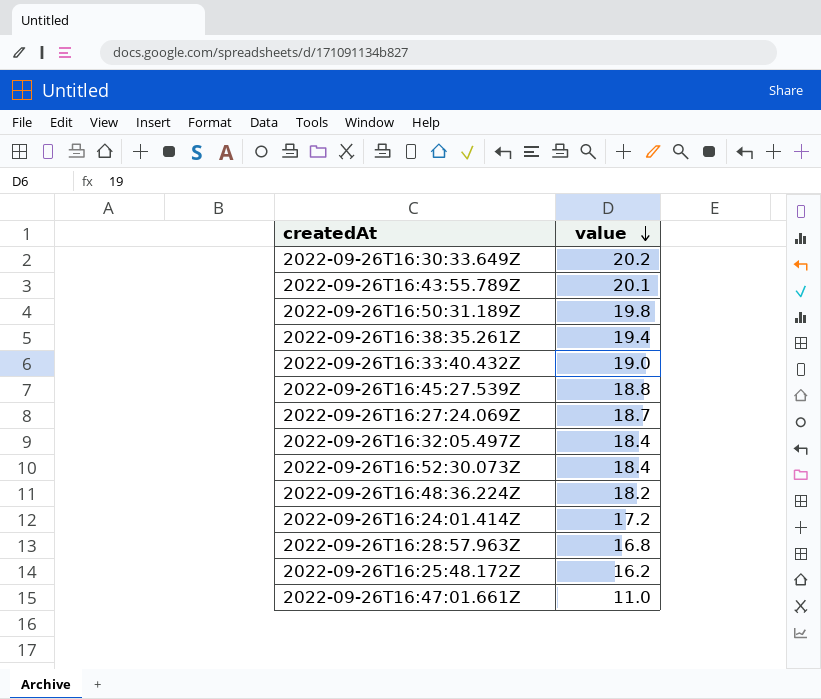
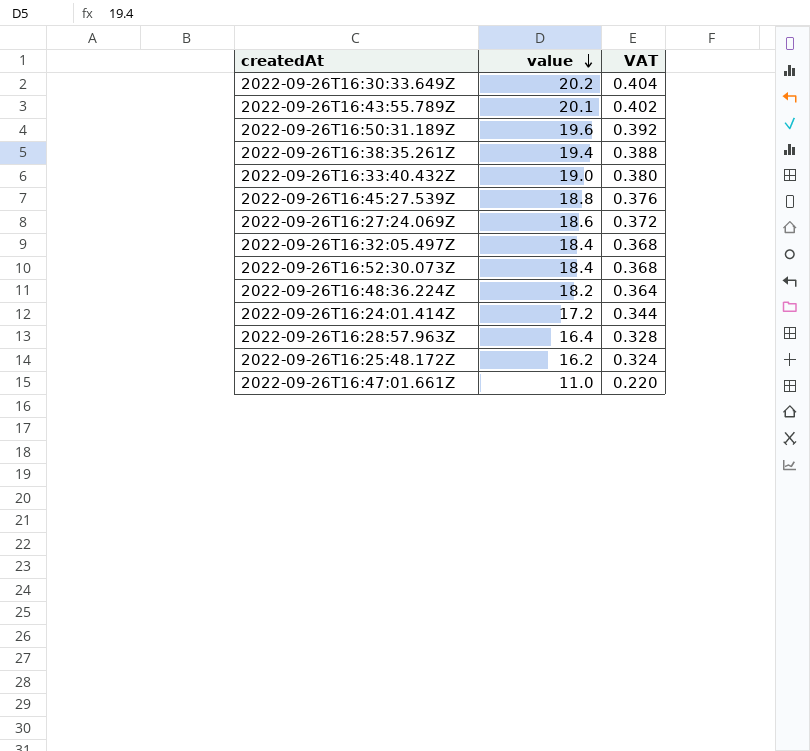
column VAT | formula: none -> [value] * 0.02
2022-09-26T16:50:31.189Z | value: 19.8 -> 19.6
2022-09-26T16:27:24.069Z | value: 18.7 -> 18.6
2022-09-26T16:28:57.963Z | value: 16.8 -> 16.4

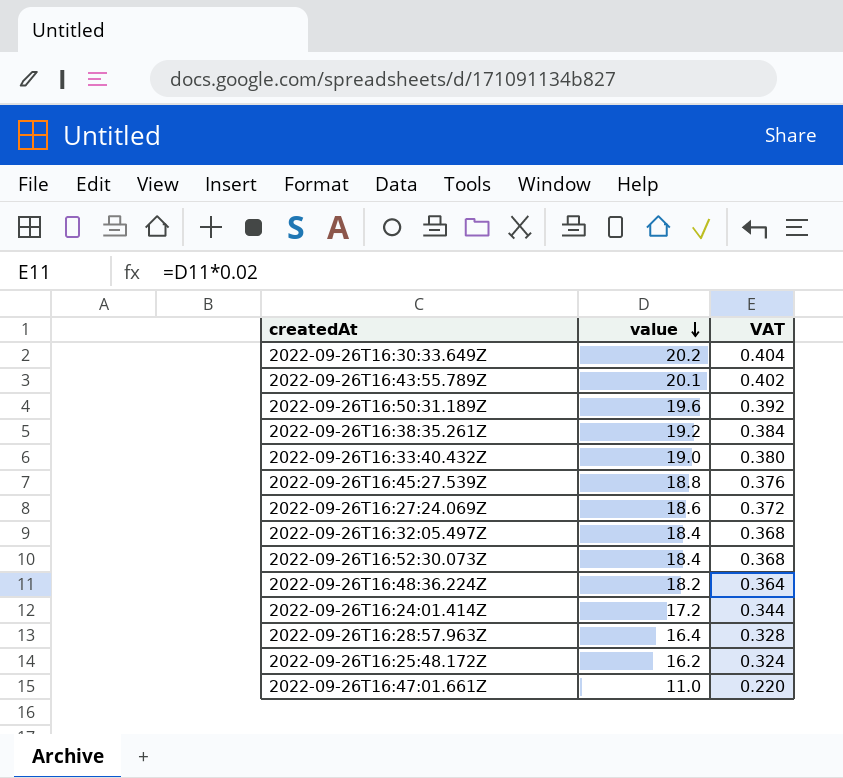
2022-09-26T16:38:35.261Z | value: 19.4 -> 19.2
2022-09-26T16:38:35.261Z | VAT: 0.388 -> 0.384

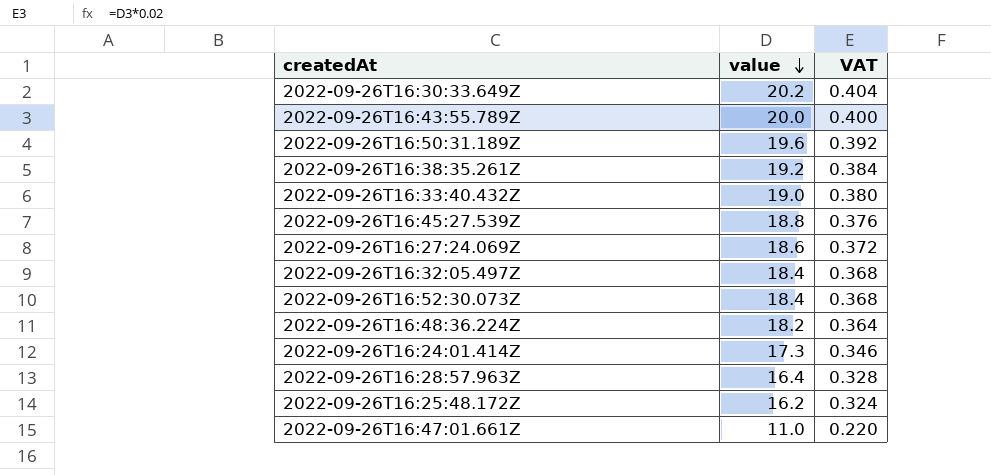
2022-09-26T16:43:55.789Z | value: 20.1 -> 20.0
2022-09-26T16:43:55.789Z | VAT: 0.402 -> 0.400
2022-09-26T16:24:01.414Z | value: 17.2 -> 17.3
2022-09-26T16:24:01.414Z | VAT: 0.344 -> 0.346

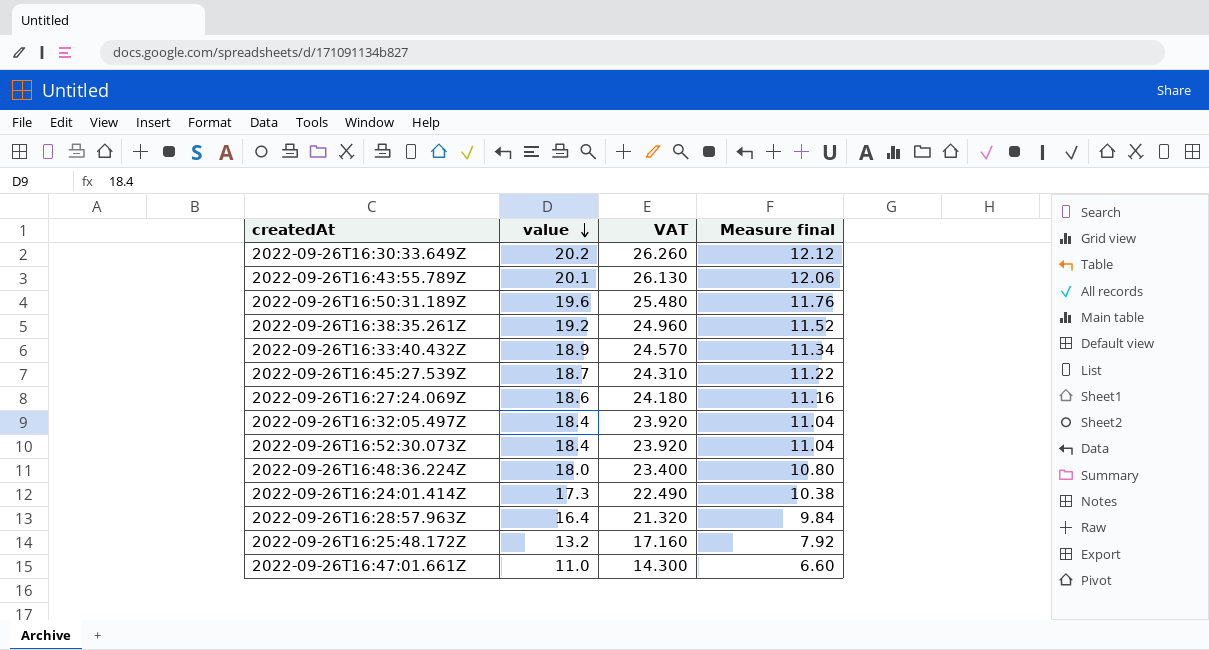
column VAT | formula: [value] * 0.02 -> [value] * 1.3
column Measure final | formula: none -> [value] * 0.6
2022-09-26T16:43:55.789Z | value: 20.0 -> 20.1
2022-09-26T16:33:40.432Z | value: 19.0 -> 18.9
2022-09-26T16:45:27.539Z | value: 18.8 -> 18.7
2022-09-26T16:48:36.224Z | value: 18.2 -> 18.0
2022-09-26T16:25:48.172Z | value: 16.2 -> 13.2

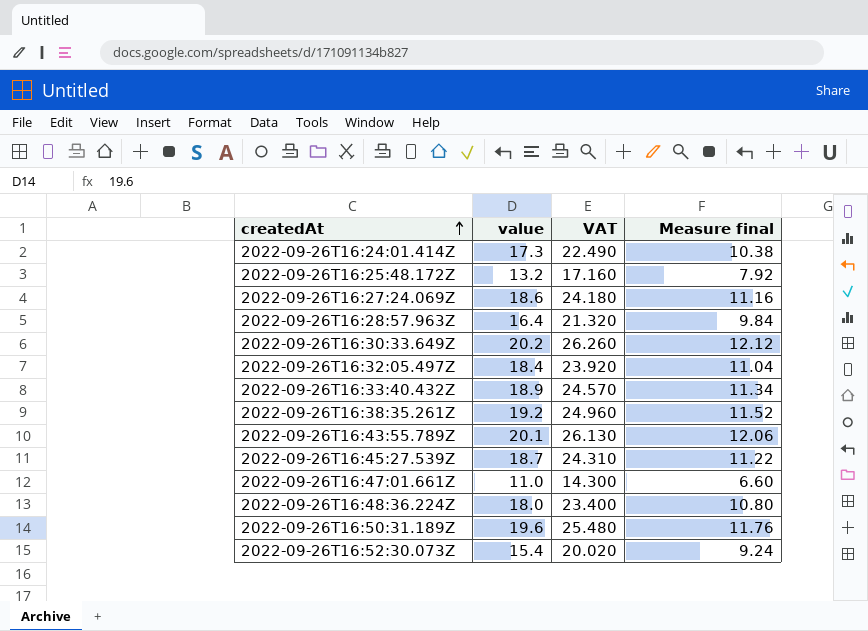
row order: value descending -> createdAt ascending
2022-09-26T16:52:30.073Z | value: 18.4 -> 15.4
2022-09-26T16:52:30.073Z | VAT: 23.920 -> 20.020
2022-09-26T16:52:30.073Z | Measure final: 11.04 -> 9.24

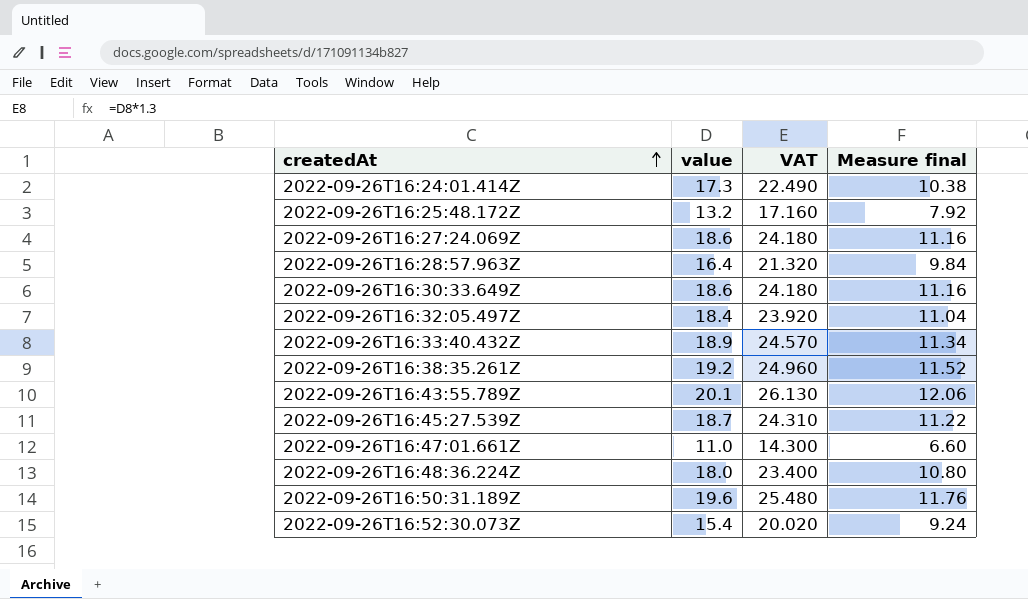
2022-09-26T16:30:33.649Z | value: 20.2 -> 18.6
2022-09-26T16:30:33.649Z | VAT: 26.260 -> 24.180
2022-09-26T16:30:33.649Z | Measure final: 12.12 -> 11.16

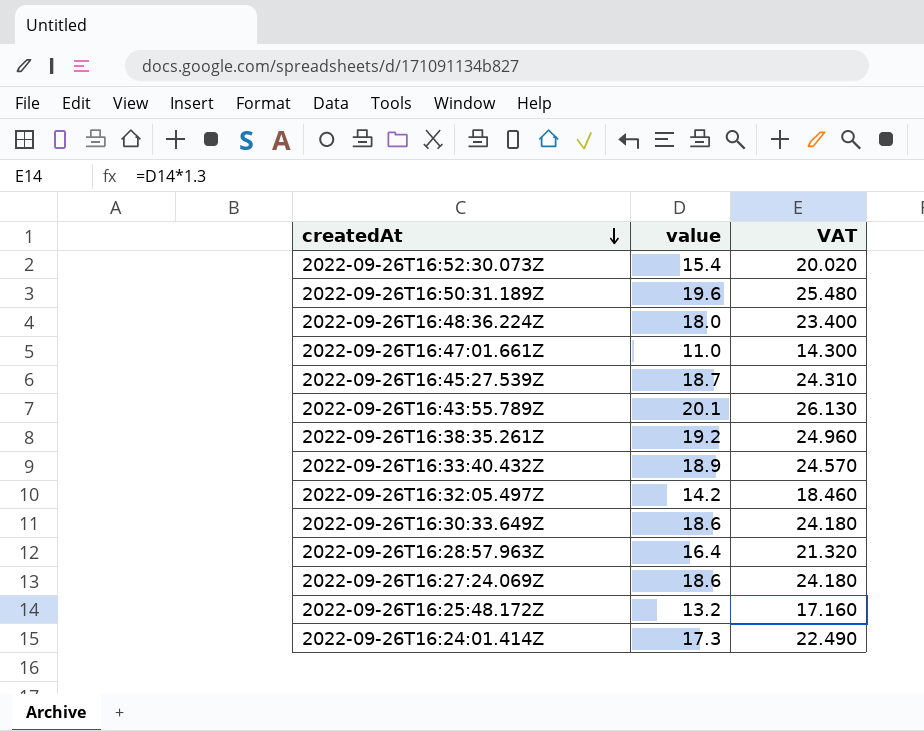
row order: createdAt ascending -> createdAt descending
column Measure final | formula: [value] * 0.6 -> none
2022-09-26T16:32:05.497Z | value: 18.4 -> 14.2
2022-09-26T16:32:05.497Z | VAT: 23.920 -> 18.460

